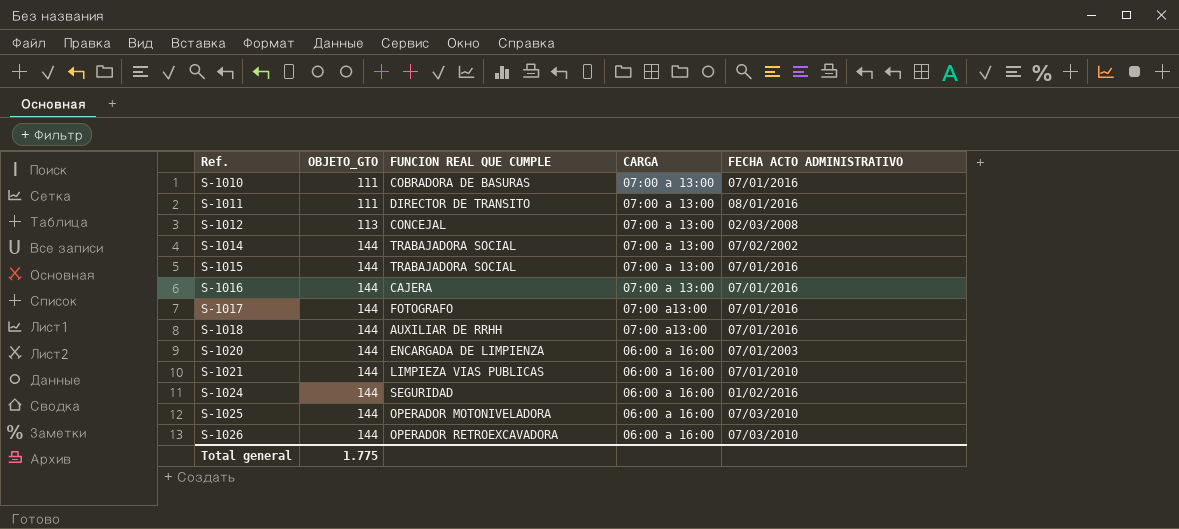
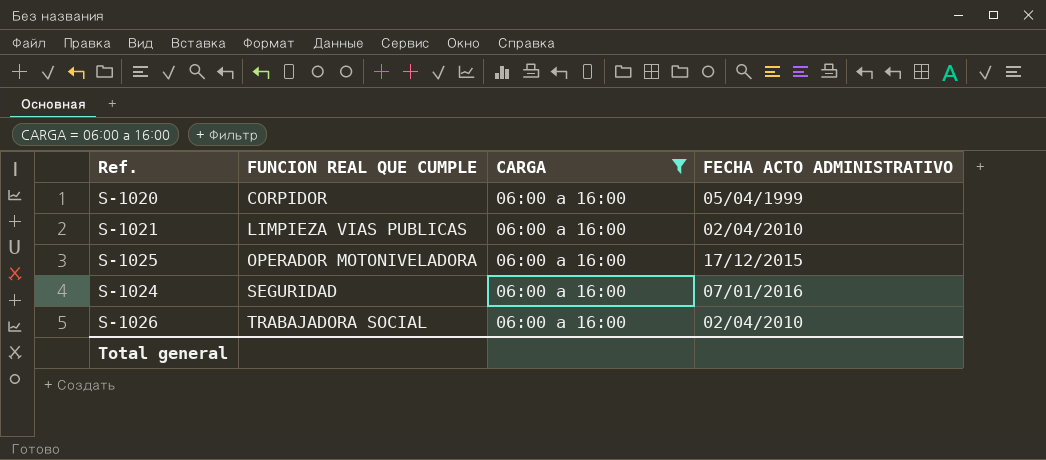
filter: none -> CARGA = 06:00 a 16:00
row order: Ref. ascending -> FUNCION REAL QUE CUMPLE ascending
column OBJETO_GTO | position: 2 -> none
S-1020 | FUNCION REAL QUE CUMPLE: ENCARGADA DE LIMPIENZA -> CORPIDOR
S-1020 | FECHA ACTO ADMINISTRATIVO: 07/01/2003 -> 05/04/1999
S-1021 | FECHA ACTO ADMINISTRATIVO: 07/01/2010 -> 02/04/2010
S-1025 | FECHA ACTO ADMINISTRATIVO: 07/03/2010 -> 17/12/2015
S-1024 | FECHA ACTO ADMINISTRATIVO: 01/02/2016 -> 07/01/2016
S-1026 | FUNCION REAL QUE CUMPLE: OPERADOR RETROEXCAVADORA -> TRABAJADORA SOCIAL
S-1026 | FECHA ACTO ADMINISTRATIVO: 07/03/2010 -> 02/04/2010

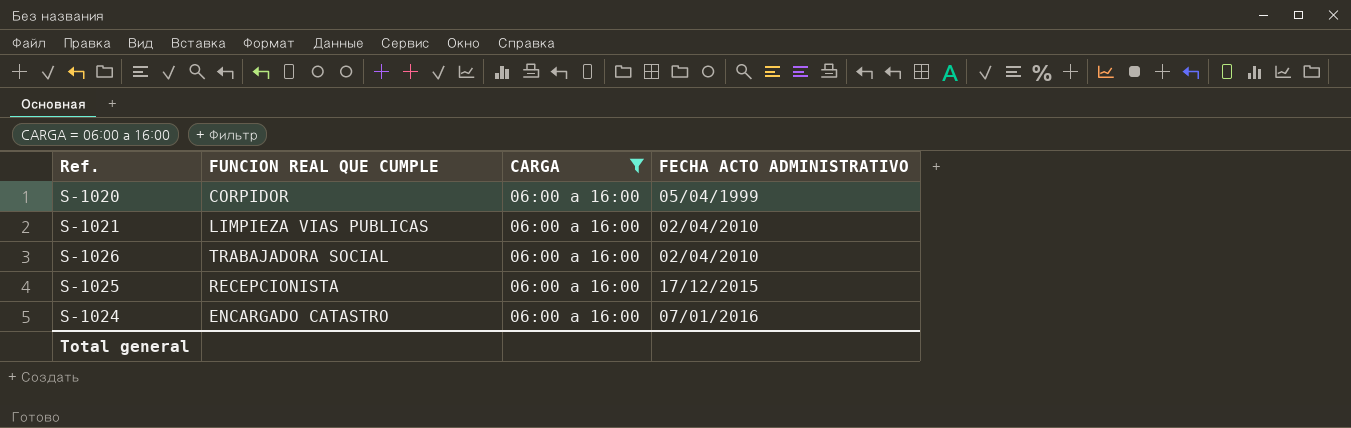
row order: FUNCION REAL QUE CUMPLE ascending -> FECHA ACTO ADMINISTRATIVO ascending
S-1025 | FUNCION REAL QUE CUMPLE: OPERADOR MOTONIVELADORA -> RECEPCIONISTA
S-1024 | FUNCION REAL QUE CUMPLE: SEGURIDAD -> ENCARGADO CATASTRO

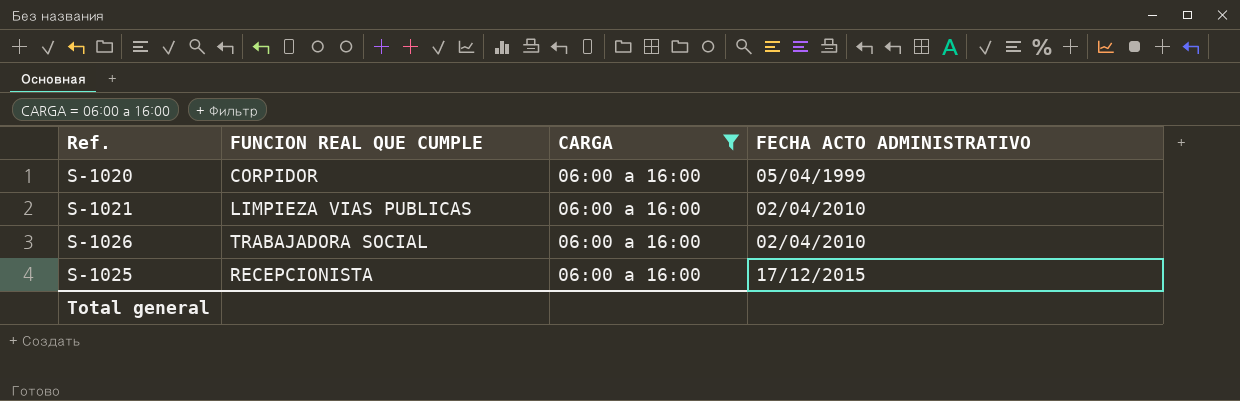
row S-1024: ENCARGADO CATASTRO | 06:00 a 16:00 | 07/01/2016 -> none

